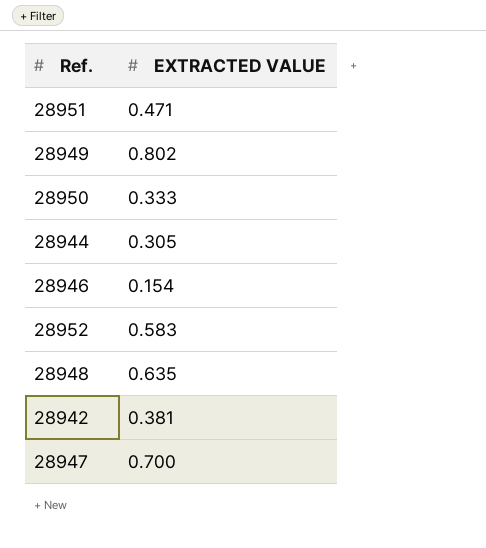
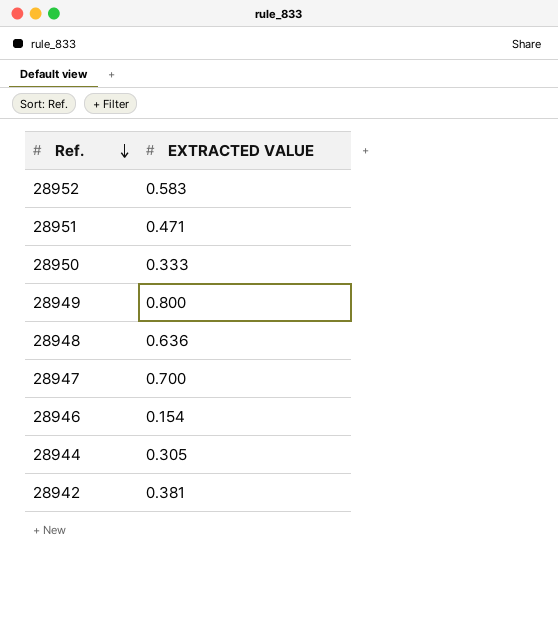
row order: none -> Ref. descending
28949 | EXTRACTED VALUE: 0.802 -> 0.800
28948 | EXTRACTED VALUE: 0.635 -> 0.636

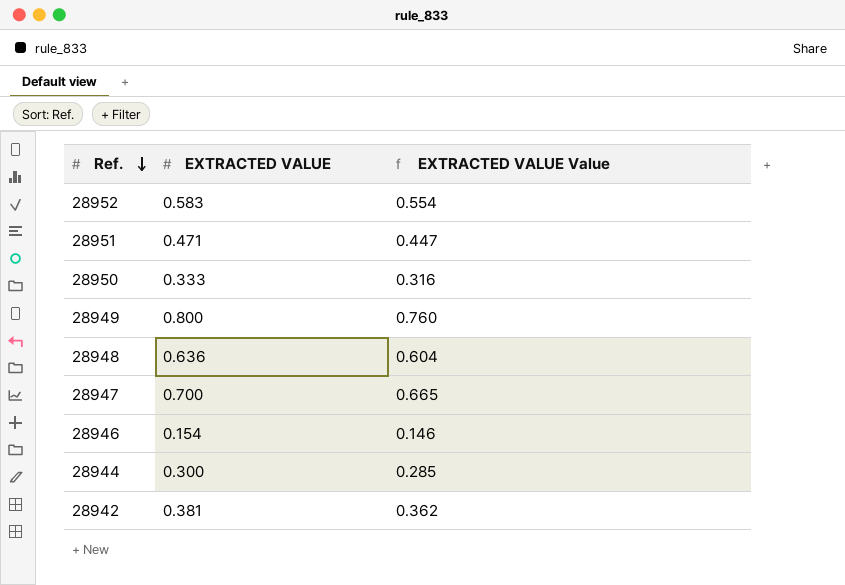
column EXTRACTED VALUE Value | formula: none -> [EXTRACTED VALUE] * 0.95
28944 | EXTRACTED VALUE: 0.305 -> 0.300

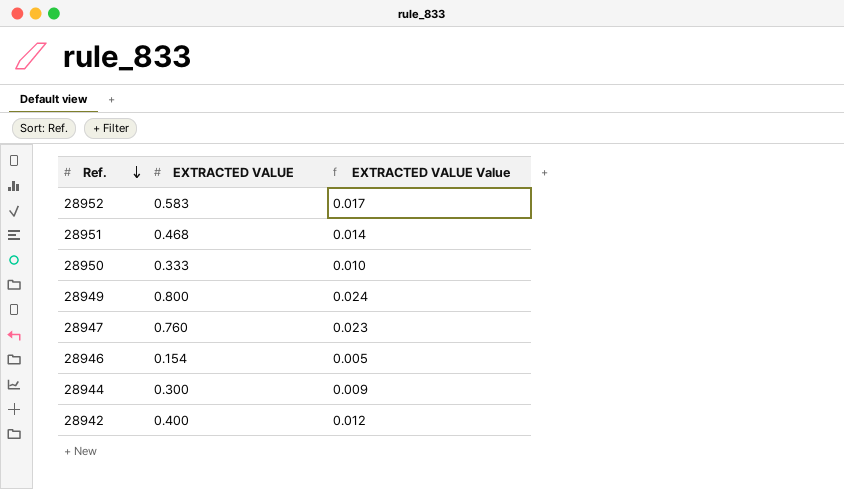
column EXTRACTED VALUE Value | formula: [EXTRACTED VALUE] * 0.95 -> [EXTRACTED VALUE] * 0.03
row 28948: 0.636 | 0.604 -> none
28951 | EXTRACTED VALUE: 0.471 -> 0.468
28947 | EXTRACTED VALUE: 0.700 -> 0.760
28942 | EXTRACTED VALUE: 0.381 -> 0.400

